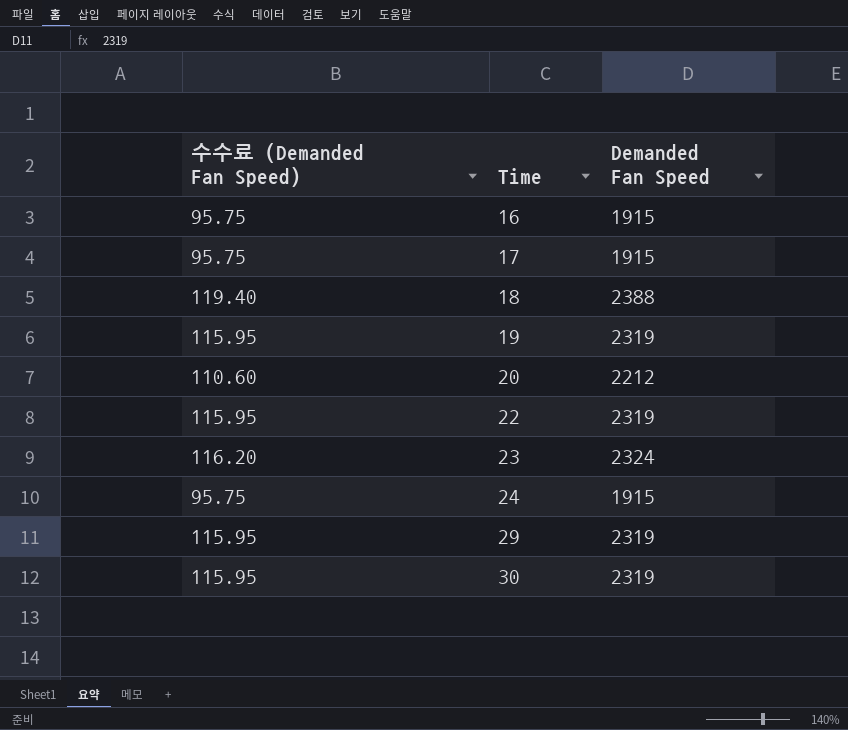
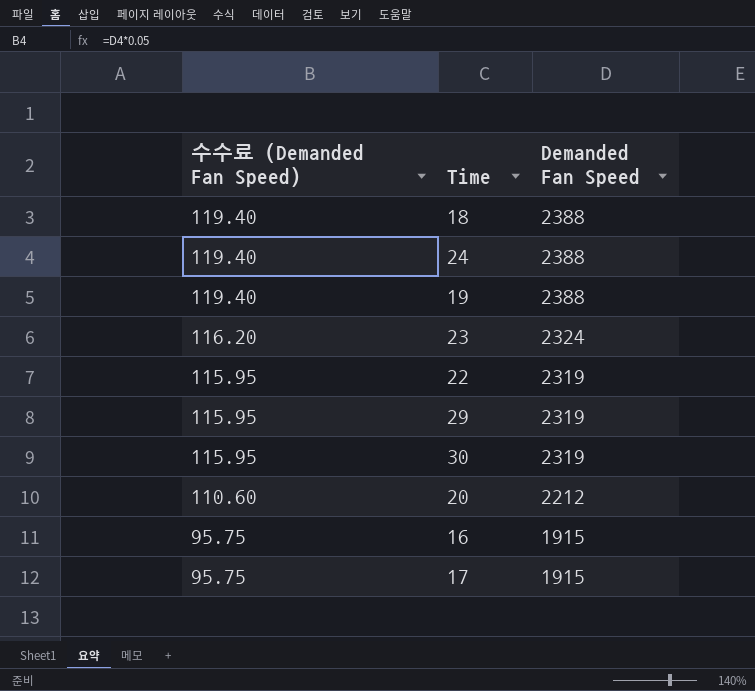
row order: Time ascending -> 수수료 (Demanded Fan Speed) descending
24 | 수수료 (Demanded Fan Speed): 95.75 -> 119.40
24 | Demanded Fan Speed: 1915 -> 2388
19 | 수수료 (Demanded Fan Speed): 115.95 -> 119.40
19 | Demanded Fan Speed: 2319 -> 2388

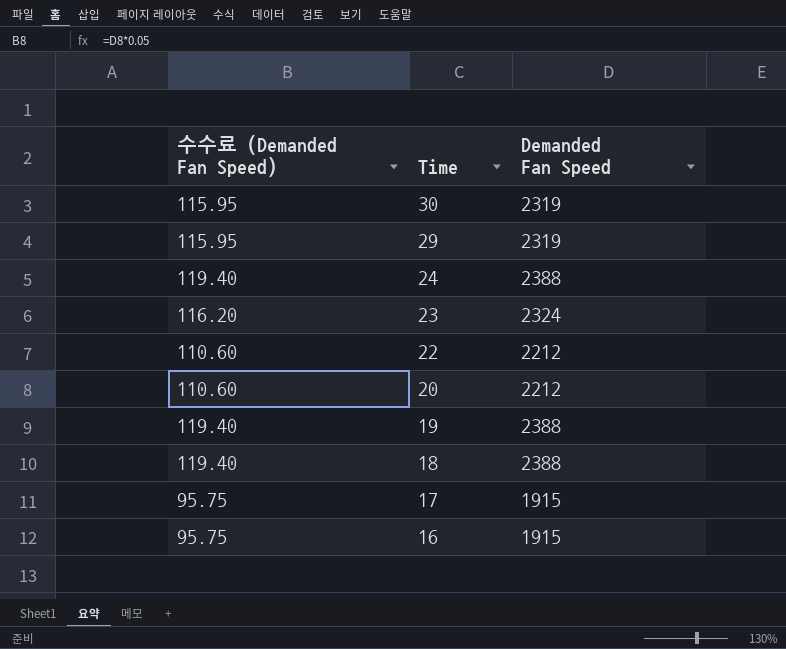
row order: 수수료 (Demanded Fan Speed) descending -> Time descending
22 | 수수료 (Demanded Fan Speed): 115.95 -> 110.60
22 | Demanded Fan Speed: 2319 -> 2212

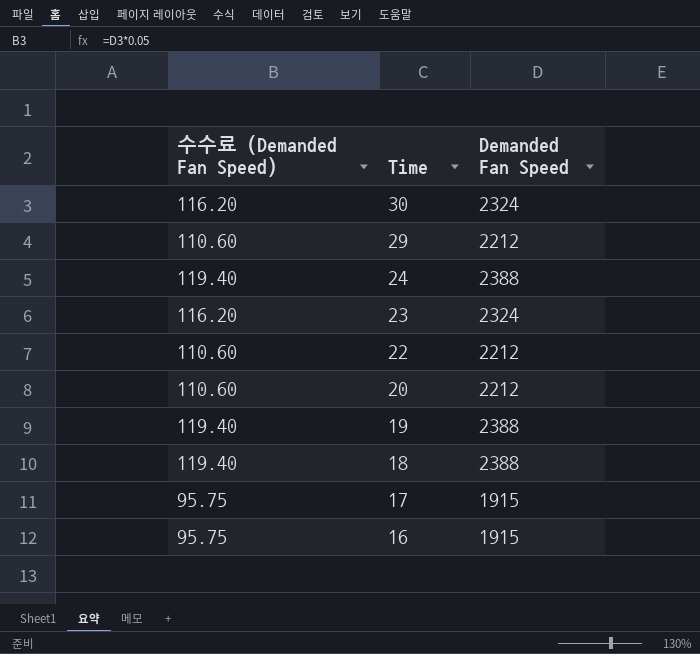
30 | 수수료 (Demanded Fan Speed): 115.95 -> 116.20
30 | Demanded Fan Speed: 2319 -> 2324
29 | 수수료 (Demanded Fan Speed): 115.95 -> 110.60
29 | Demanded Fan Speed: 2319 -> 2212

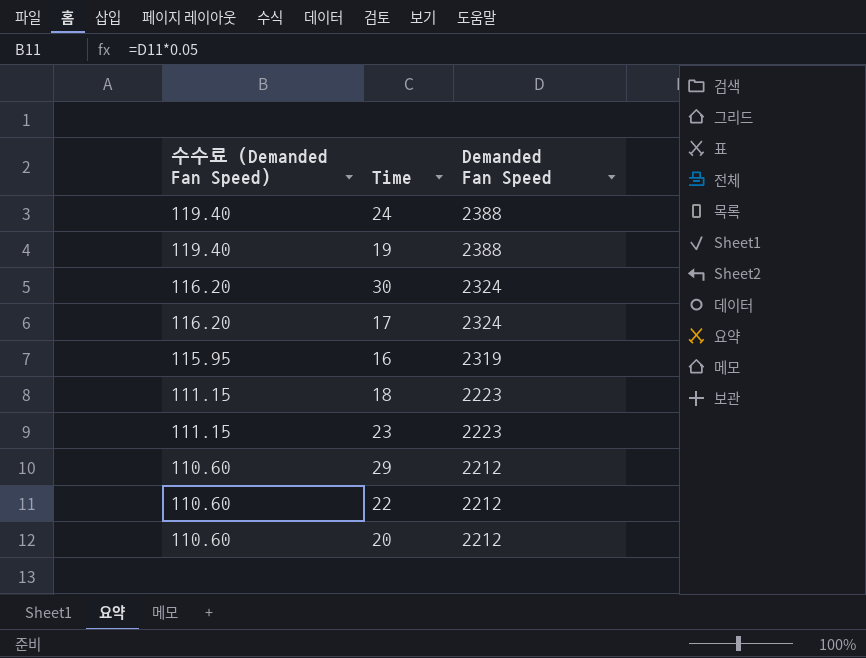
row order: Time descending -> 수수료 (Demanded Fan Speed) descending
17 | 수수료 (Demanded Fan Speed): 95.75 -> 116.20
17 | Demanded Fan Speed: 1915 -> 2324
16 | 수수료 (Demanded Fan Speed): 95.75 -> 115.95
16 | Demanded Fan Speed: 1915 -> 2319
18 | 수수료 (Demanded Fan Speed): 119.40 -> 111.15
18 | Demanded Fan Speed: 2388 -> 2223
23 | 수수료 (Demanded Fan Speed): 116.20 -> 111.15
23 | Demanded Fan Speed: 2324 -> 2223

